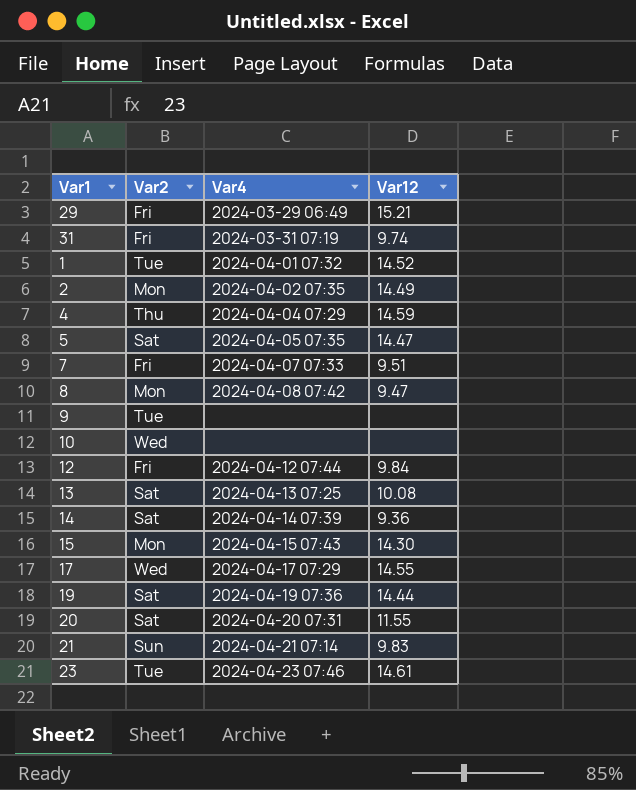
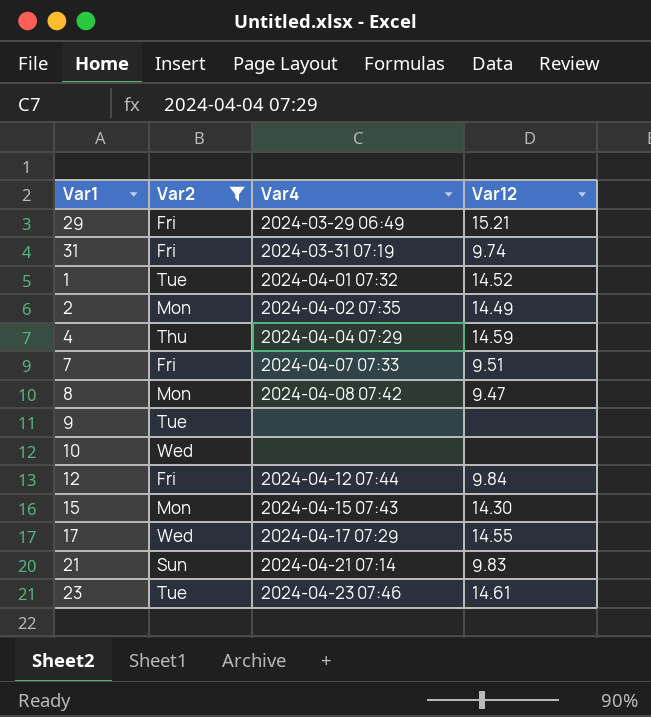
filter: none -> Var2 != Sat

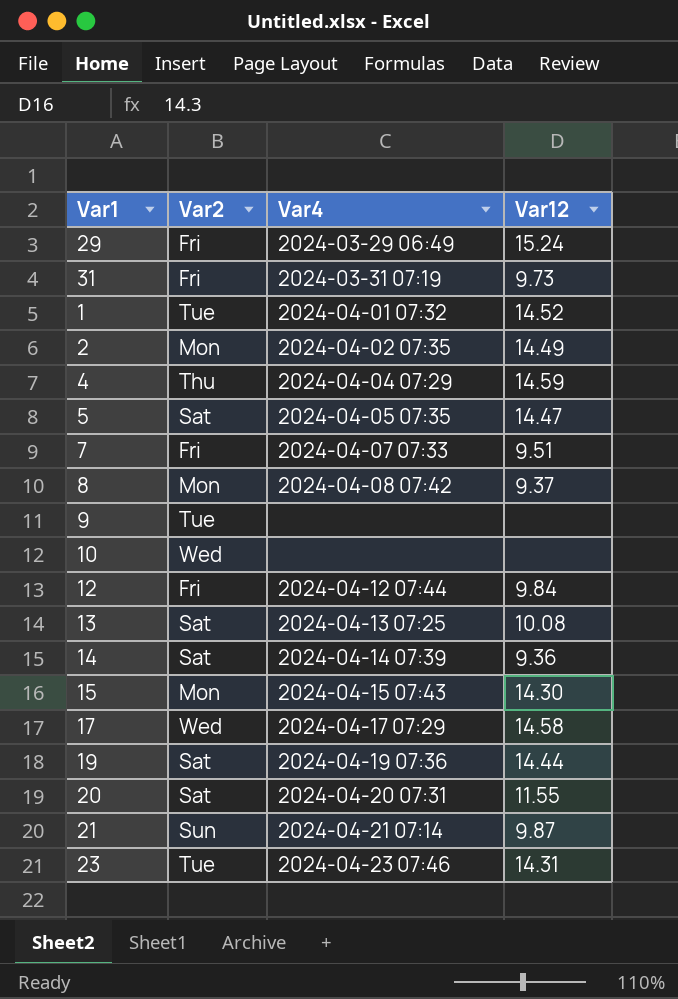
filter: Var2 != Sat -> none
29 | Var12: 15.21 -> 15.24
31 | Var12: 9.74 -> 9.73
8 | Var12: 9.47 -> 9.37
17 | Var12: 14.55 -> 14.58
21 | Var12: 9.83 -> 9.87
23 | Var12: 14.61 -> 14.31

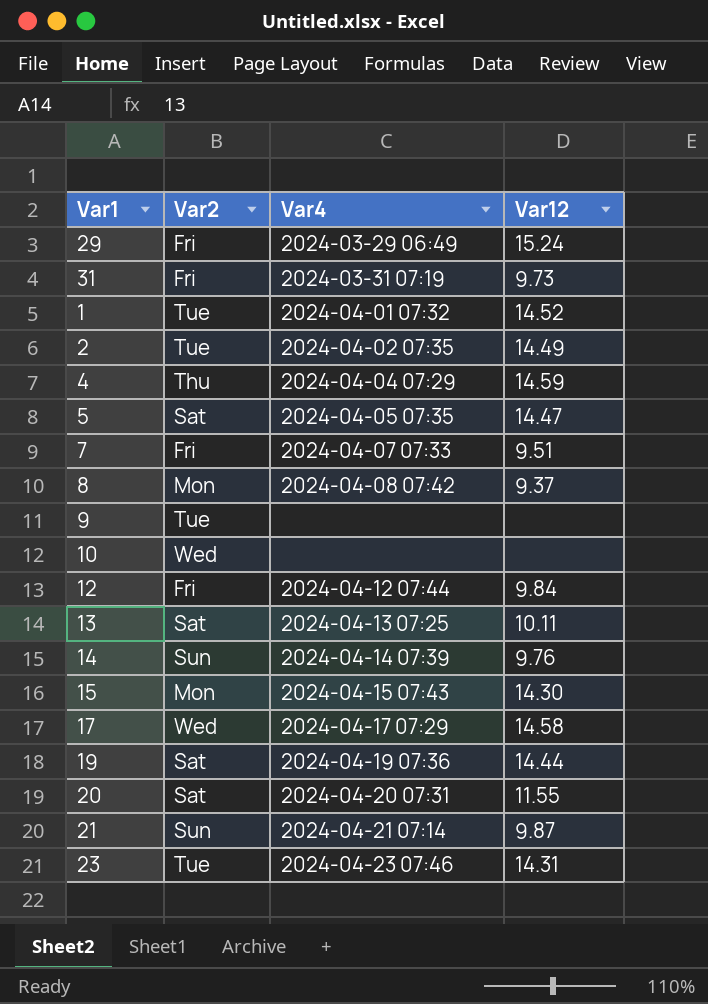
2 | Var2: Mon -> Tue
13 | Var12: 10.08 -> 10.11
14 | Var2: Sat -> Sun
14 | Var12: 9.36 -> 9.76

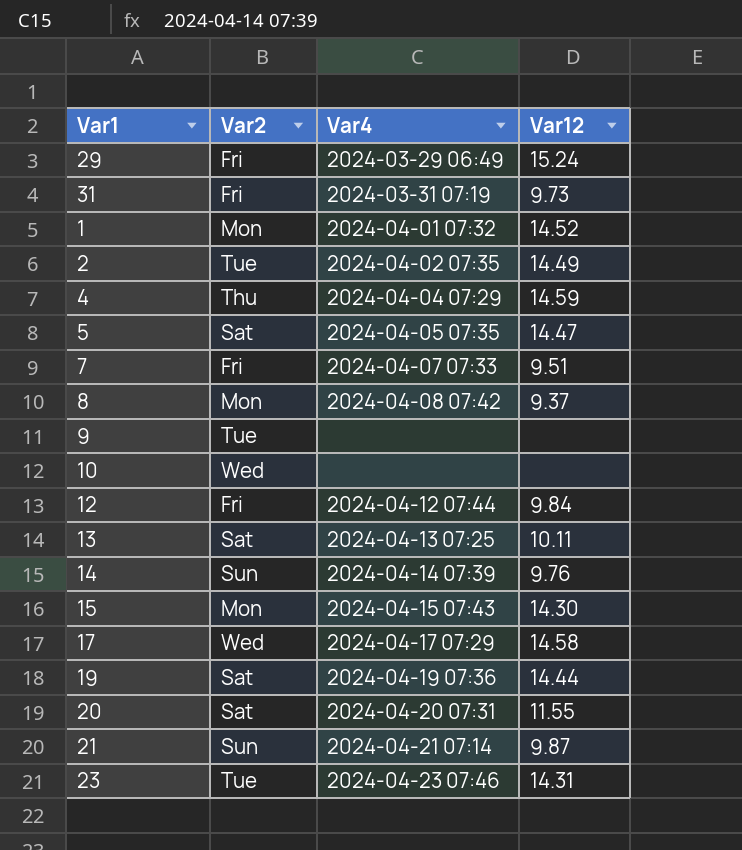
1 | Var2: Tue -> Mon

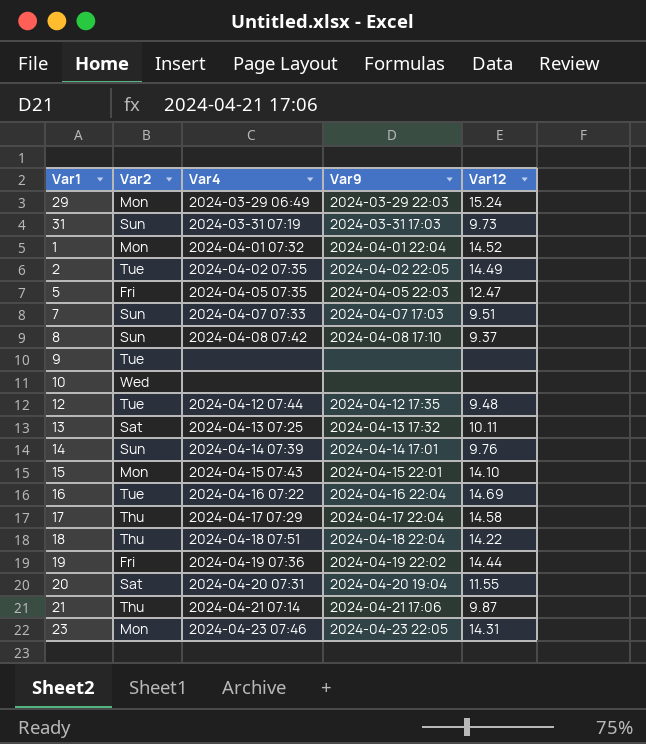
column Var9 | position: none -> 4
row 4: Thu | 2024-04-04 07:29 | 14.59 -> none
29 | Var2: Fri -> Mon
31 | Var2: Fri -> Sun
5 | Var2: Sat -> Fri
5 | Var12: 14.47 -> 12.47
7 | Var2: Fri -> Sun
8 | Var2: Mon -> Sun
12 | Var2: Fri -> Tue
12 | Var12: 9.84 -> 9.48
15 | Var12: 14.30 -> 14.10
row 16: none -> Tue | 2024-04-16 07:22 | 2024-04-16 22:04 | 14.69
17 | Var2: Wed -> Thu
row 18: none -> Thu | 2024-04-18 07:51 | 2024-04-18 22:04 | 14.22
19 | Var2: Sat -> Fri
21 | Var2: Sun -> Thu
23 | Var2: Tue -> Mon

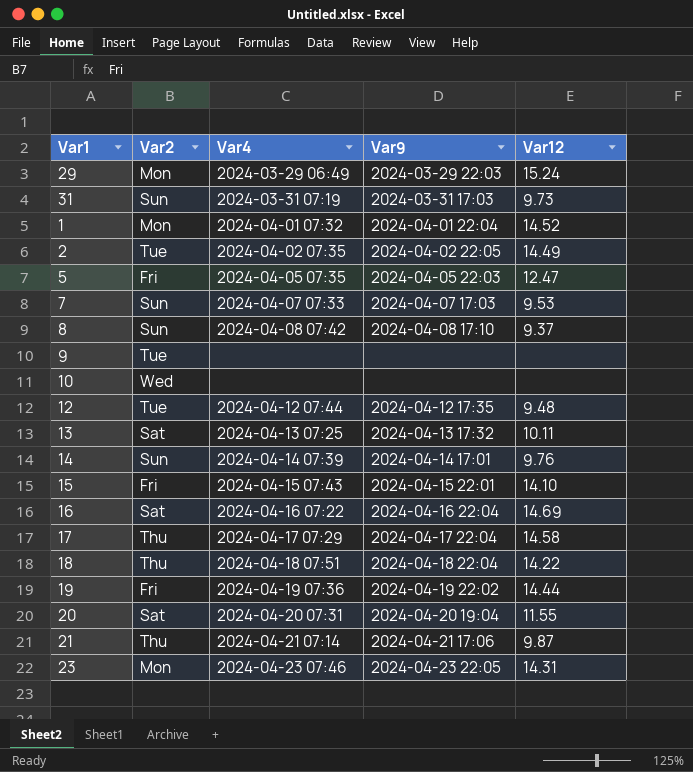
7 | Var12: 9.51 -> 9.53
15 | Var2: Mon -> Fri
16 | Var2: Tue -> Sat

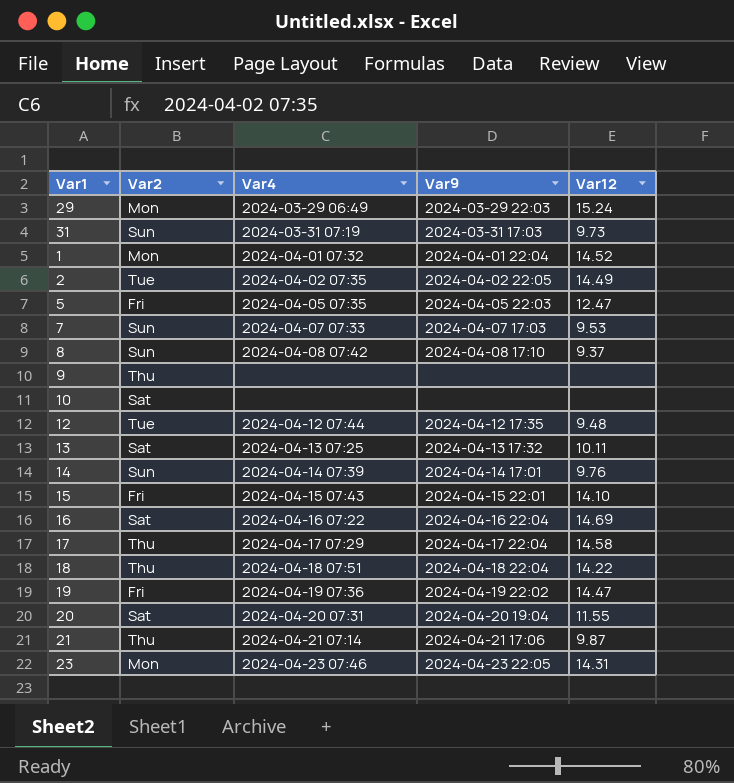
9 | Var2: Tue -> Thu
10 | Var2: Wed -> Sat
19 | Var12: 14.44 -> 14.47

